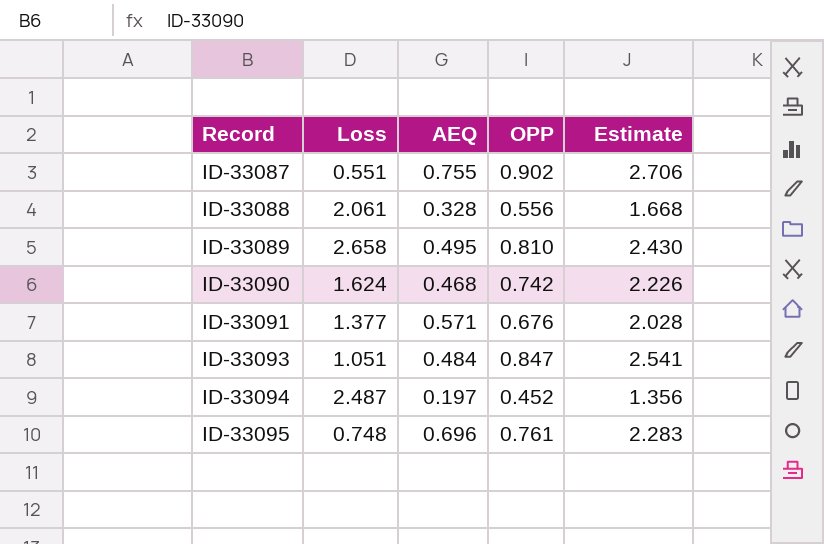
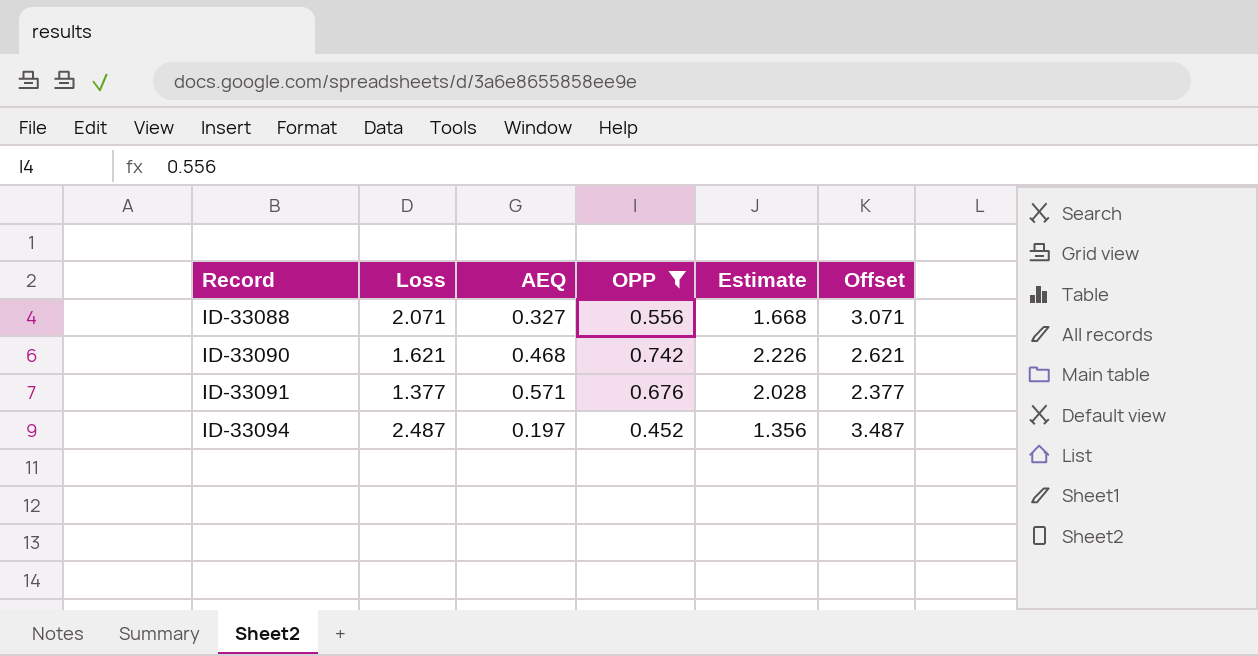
filter: none -> OPP <= 0.742
column Offset | formula: none -> [Loss] + 1
ID-33088 | Loss: 2.061 -> 2.071
ID-33088 | AEQ: 0.328 -> 0.327
ID-33090 | Loss: 1.624 -> 1.621

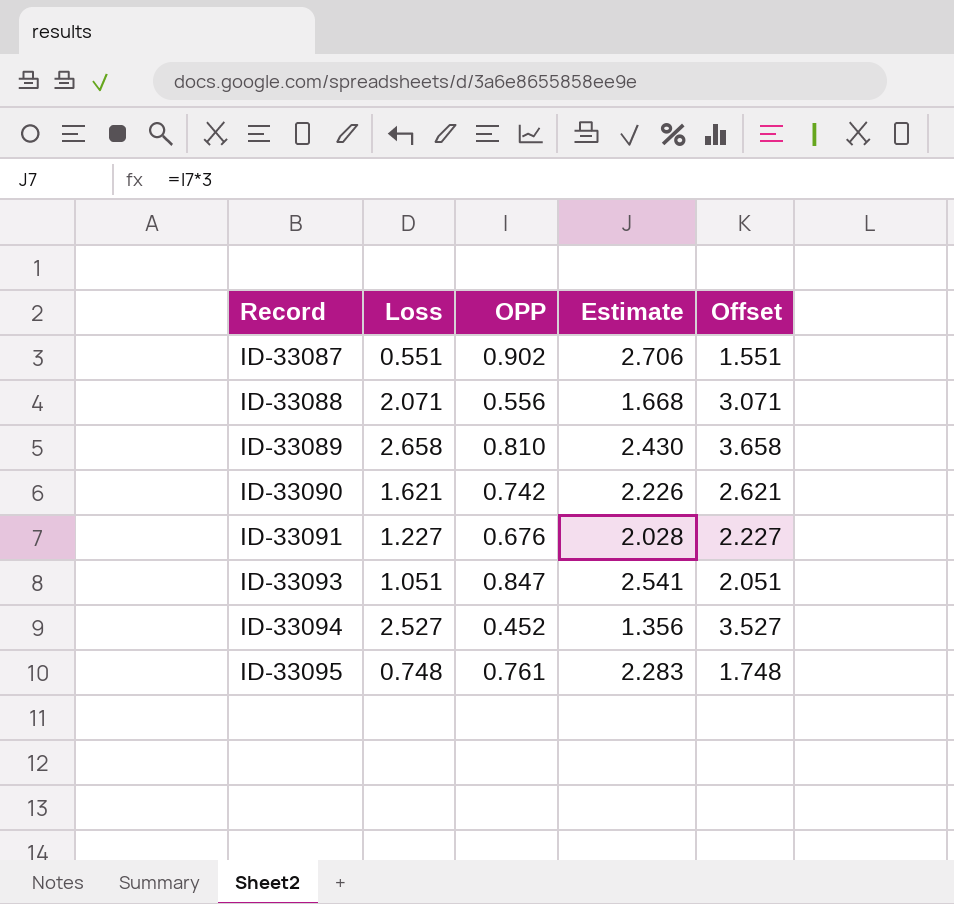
filter: OPP <= 0.742 -> none
column AEQ | position: 3 -> none
ID-33091 | Loss: 1.377 -> 1.227
ID-33091 | Offset: 2.377 -> 2.227
ID-33094 | Loss: 2.487 -> 2.527
ID-33094 | Offset: 3.487 -> 3.527

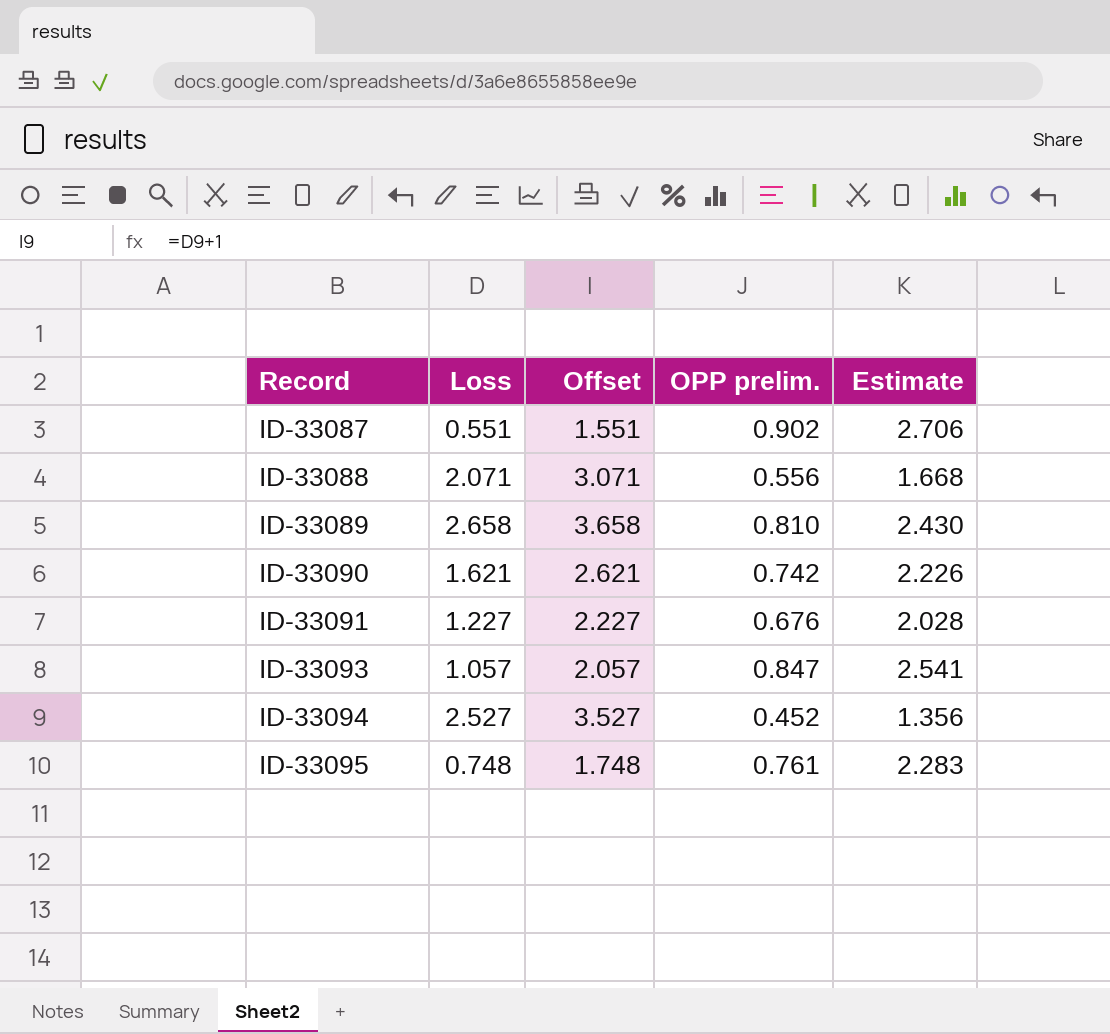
column Offset | position: 5 -> 3
column name: OPP -> OPP prelim.
ID-33093 | Loss: 1.051 -> 1.057
ID-33093 | Offset: 2.051 -> 2.057

